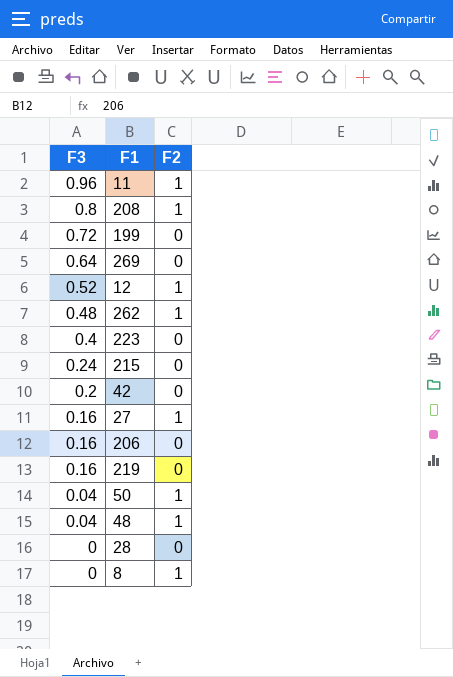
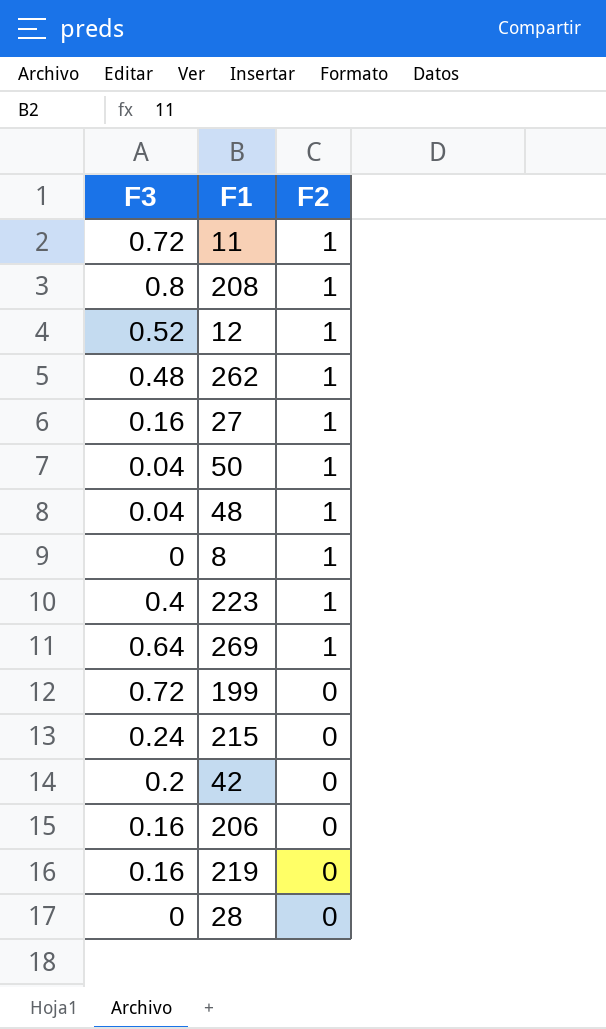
row order: F3 descending -> F2 descending
11 | F3: 0.96 -> 0.72
223 | F2: 0 -> 1
269 | F2: 0 -> 1

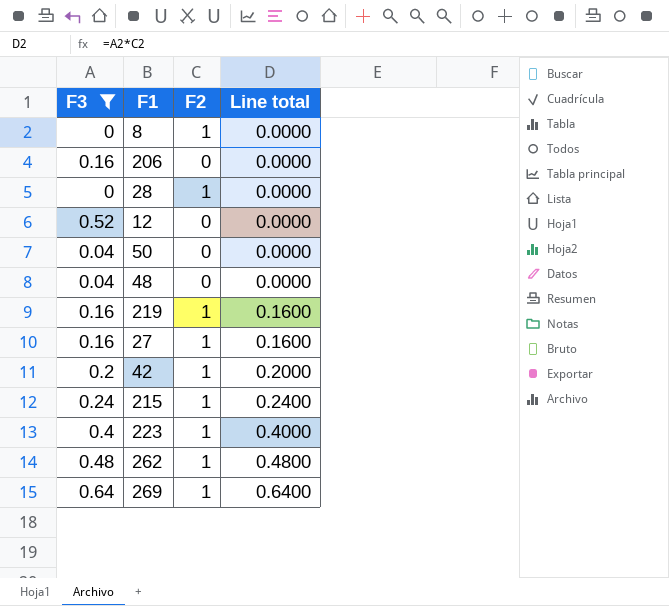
filter: none -> F3 <= 0.64
row order: F2 descending -> Line total ascending
column Line total | formula: none -> [F3] * [F2]
28 | F2: 0 -> 1
12 | F2: 1 -> 0
50 | F2: 1 -> 0
48 | F2: 1 -> 0
219 | F2: 0 -> 1
42 | F2: 0 -> 1
215 | F2: 0 -> 1

